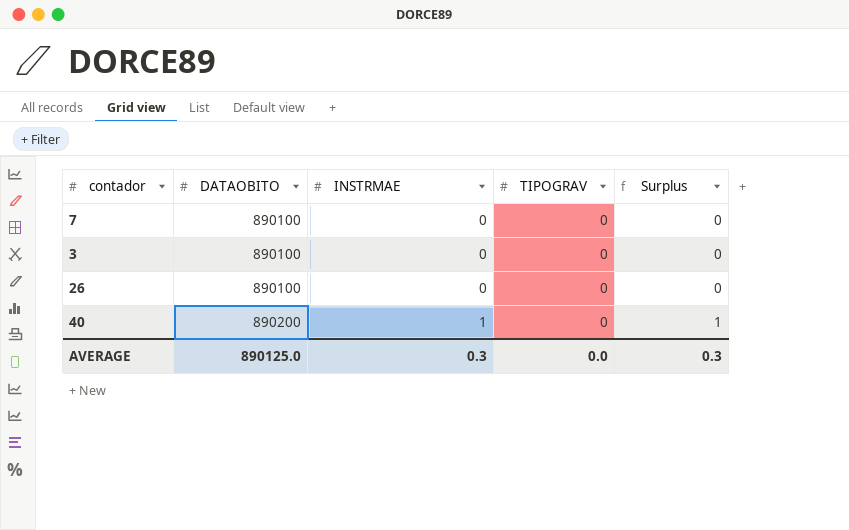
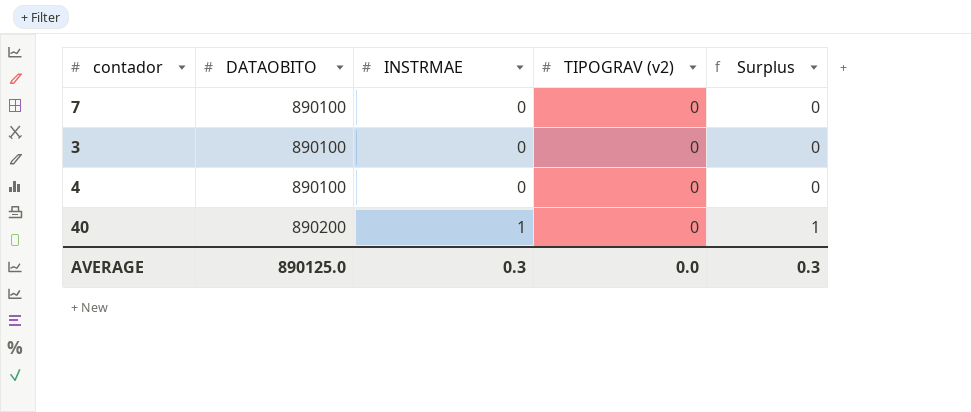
column name: TIPOGRAV -> TIPOGRAV (v2)
row 26: 890100 | 0 | 0 | 0 -> none
row 4: none -> 890100 | 0 | 0 | 0

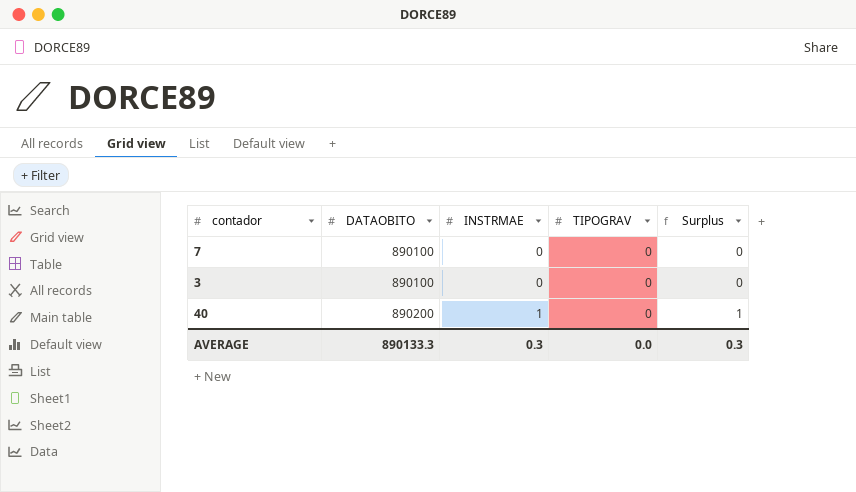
column name: TIPOGRAV (v2) -> TIPOGRAV
row 4: 890100 | 0 | 0 | 0 -> none
AVERAGE | DATAOBITO: 890125.0 -> 890133.3

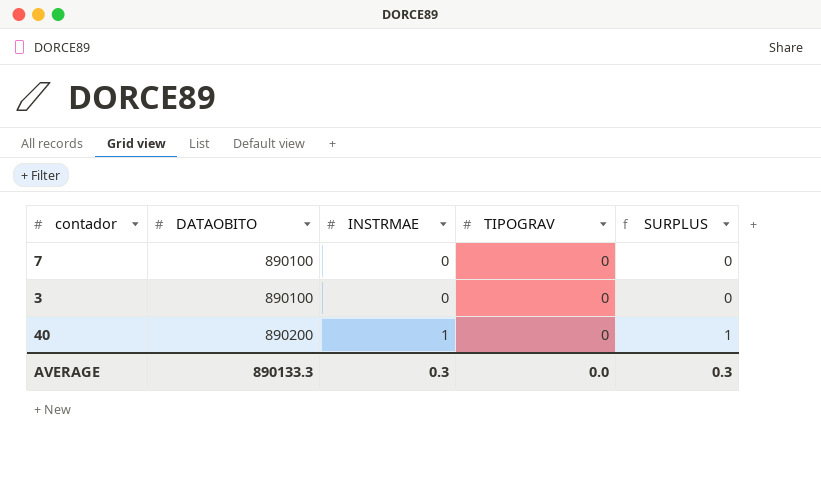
column name: Surplus -> SURPLUS

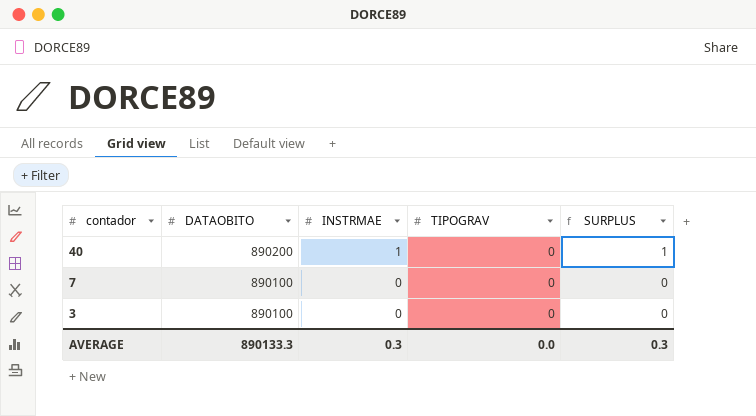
row order: DATAOBITO ascending -> contador descending

